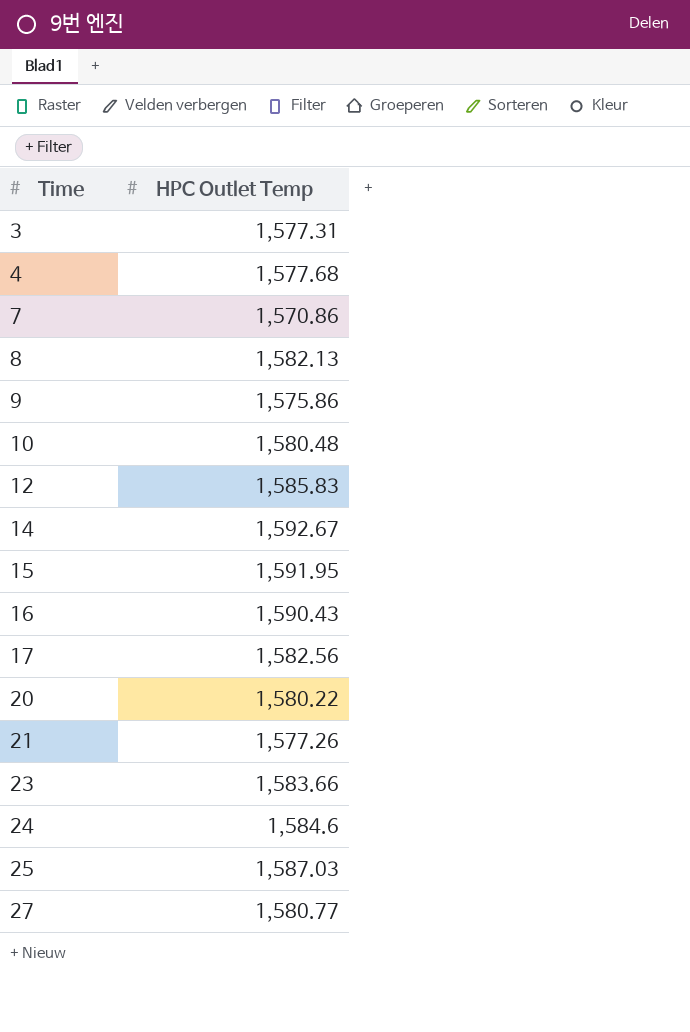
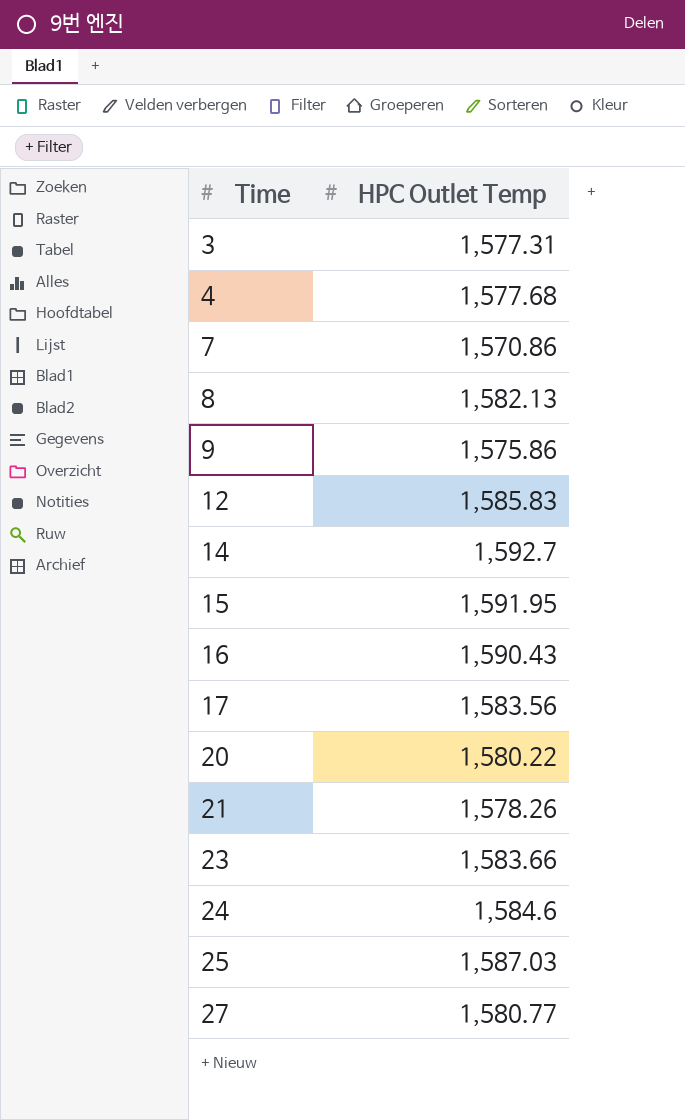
row 10: 1,580.48 -> none
14 | HPC Outlet Temp: 1,592.67 -> 1,592.7
17 | HPC Outlet Temp: 1,582.56 -> 1,583.56
21 | HPC Outlet Temp: 1,577.26 -> 1,578.26

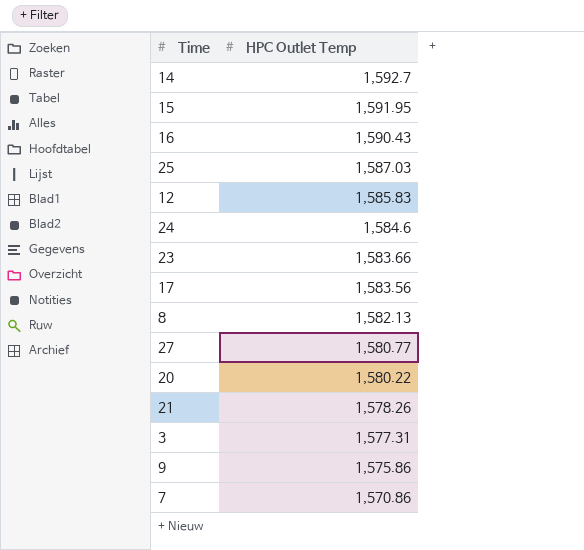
row order: Time ascending -> HPC Outlet Temp descending
row 4: 1,577.68 -> none

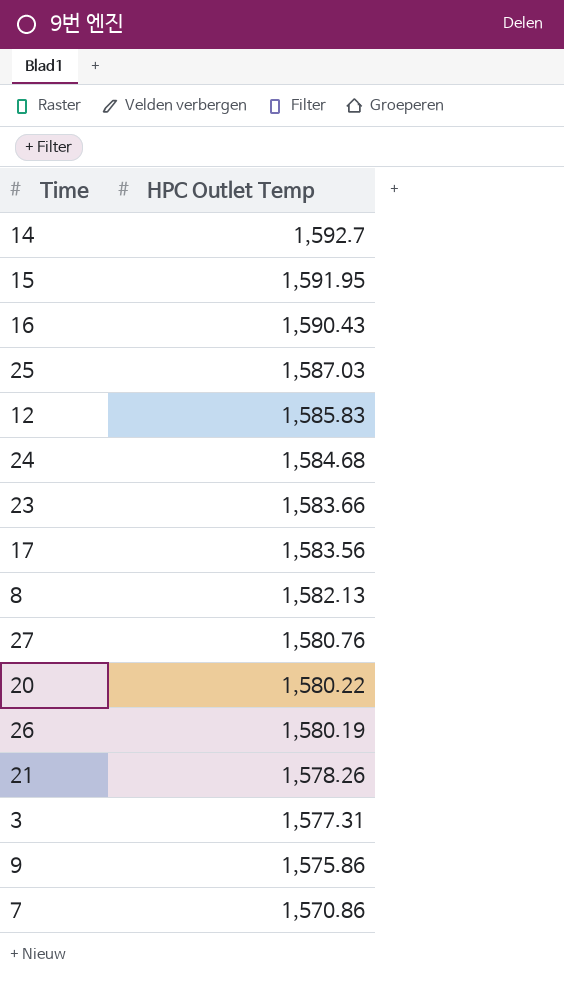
24 | HPC Outlet Temp: 1,584.6 -> 1,584.68
27 | HPC Outlet Temp: 1,580.77 -> 1,580.76
row 26: none -> 1,580.19

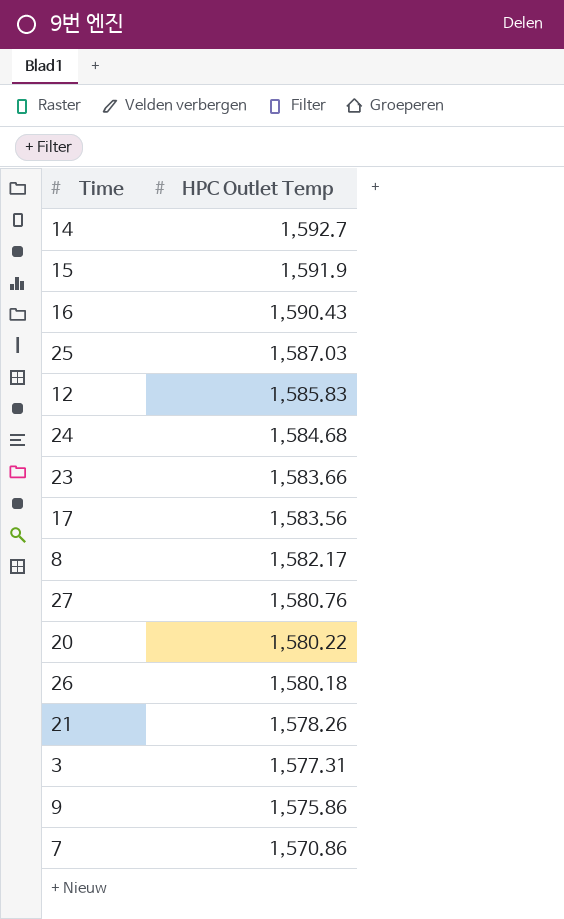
15 | HPC Outlet Temp: 1,591.95 -> 1,591.9
8 | HPC Outlet Temp: 1,582.13 -> 1,582.17
26 | HPC Outlet Temp: 1,580.19 -> 1,580.18

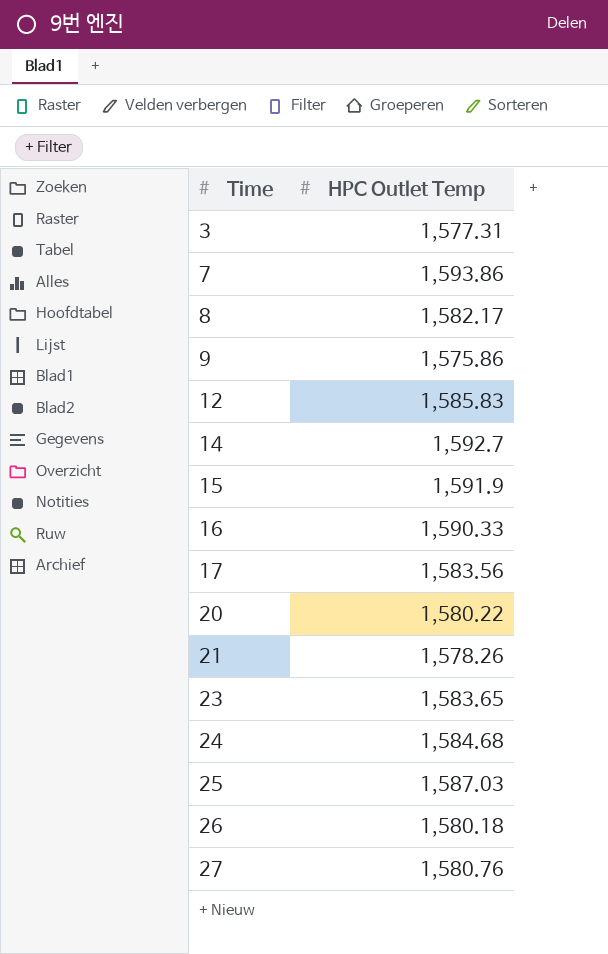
row order: HPC Outlet Temp descending -> Time ascending
7 | HPC Outlet Temp: 1,570.86 -> 1,593.86
16 | HPC Outlet Temp: 1,590.43 -> 1,590.33
23 | HPC Outlet Temp: 1,583.66 -> 1,583.65

